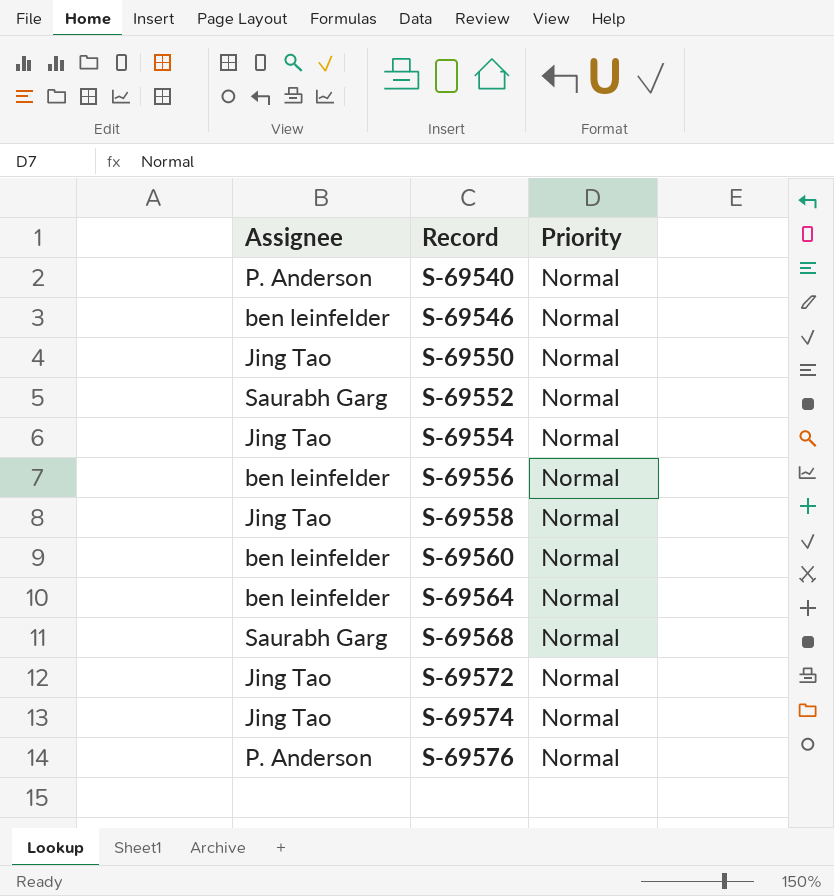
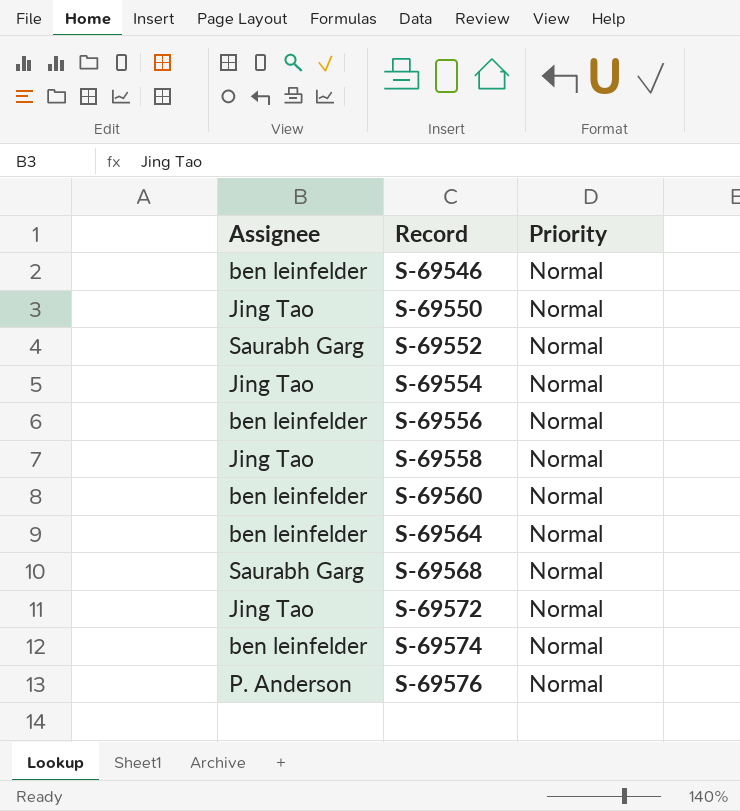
row S-69540: P. Anderson | Normal -> none
S-69574 | Assignee: Jing Tao -> ben leinfelder

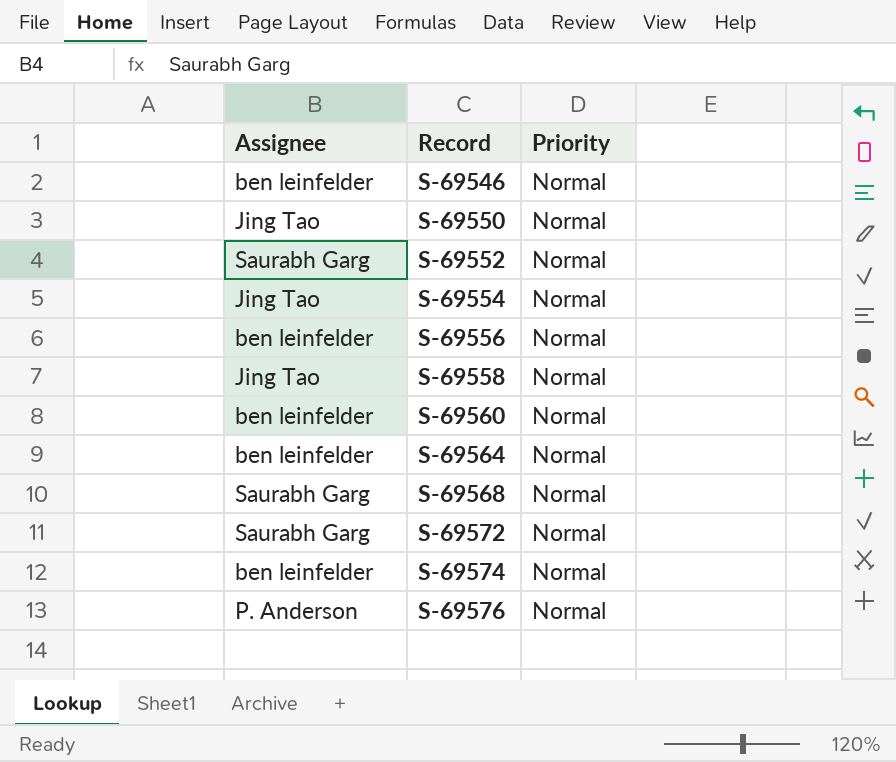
S-69572 | Assignee: Jing Tao -> Saurabh Garg

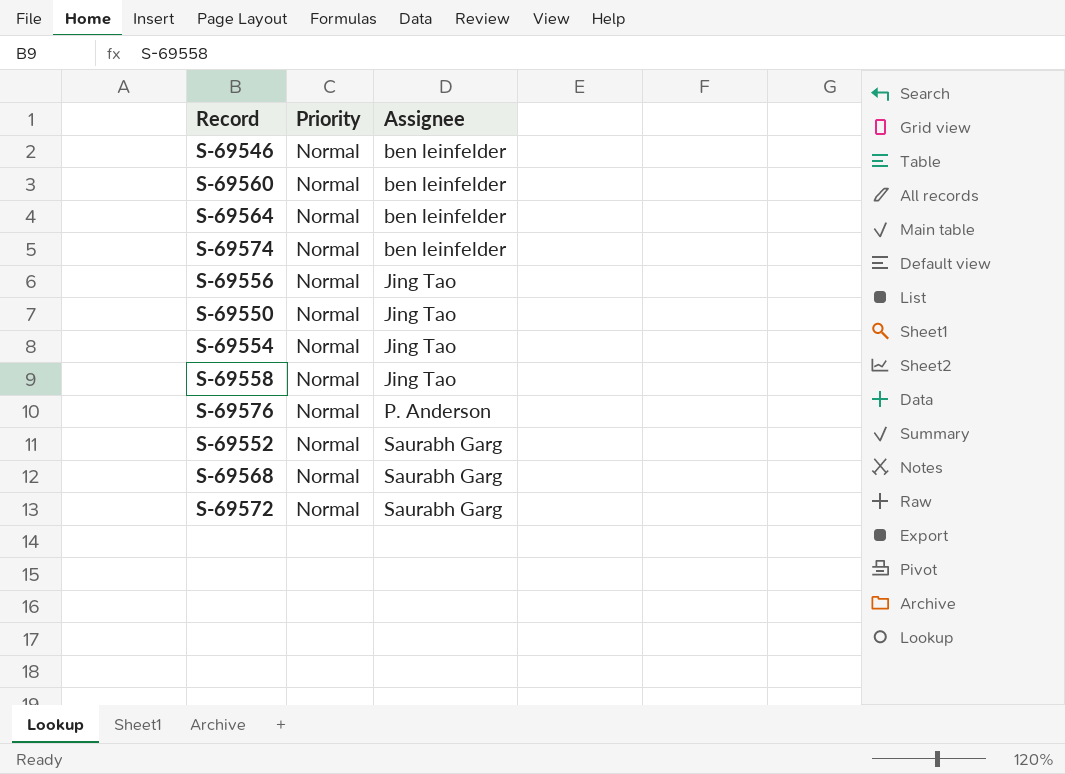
row order: Record ascending -> Assignee ascending
column Assignee | position: 1 -> 3
S-69556 | Assignee: ben leinfelder -> Jing Tao

